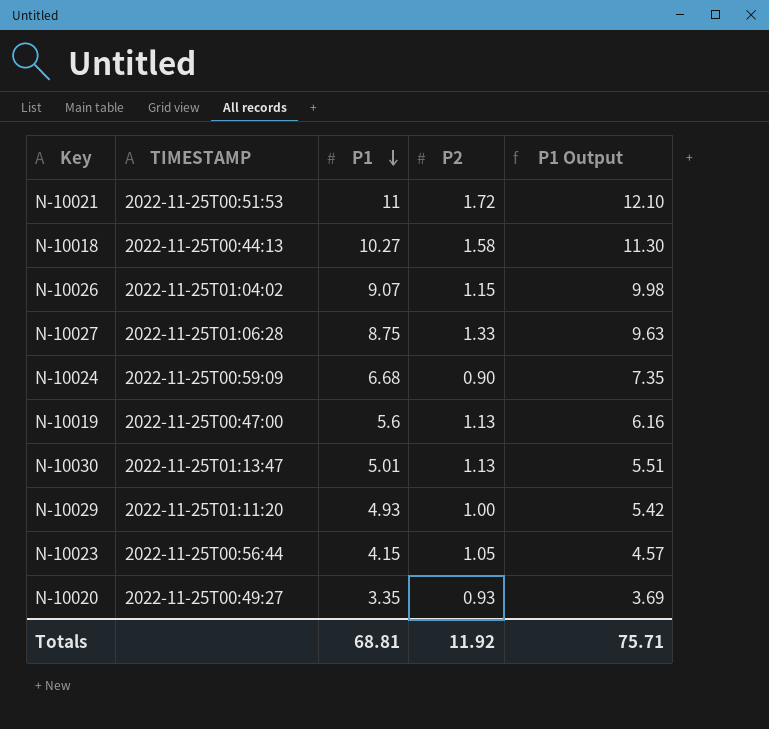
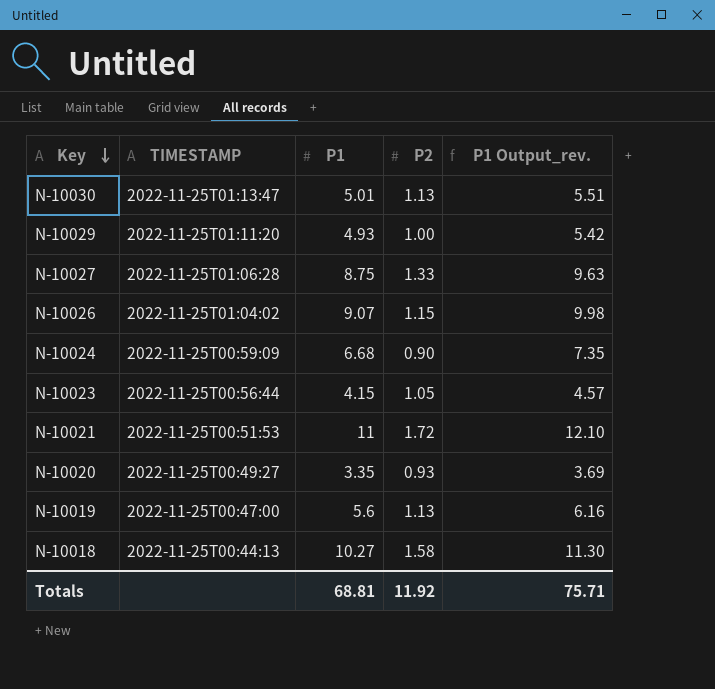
row order: P1 descending -> Key descending
column name: P1 Output -> P1 Output_rev.

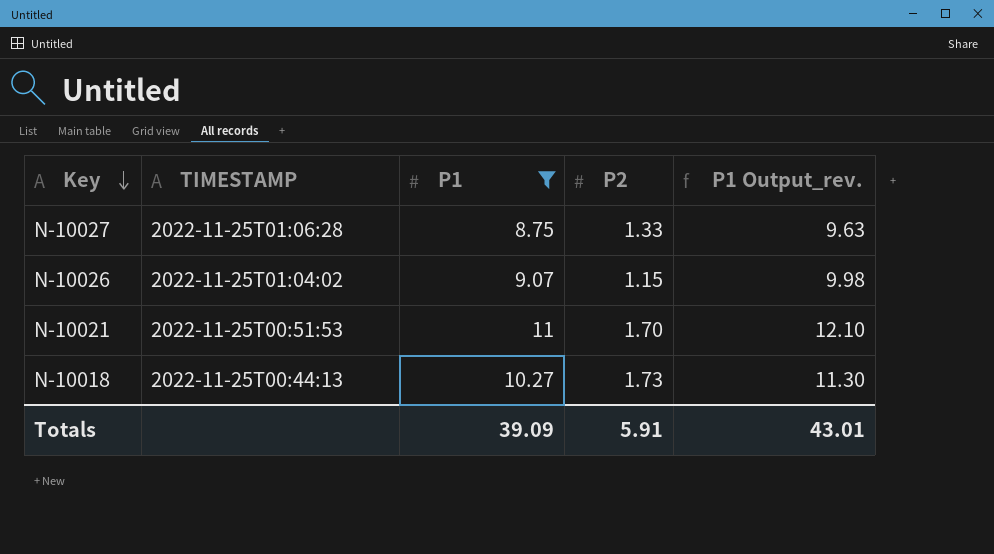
filter: none -> P1 >= 8.75
N-10021 | P2: 1.72 -> 1.70
N-10018 | P2: 1.58 -> 1.73
Totals | P1: 68.81 -> 39.09
Totals | P2: 11.92 -> 5.91
Totals | P1 Output_rev.: 75.71 -> 43.01

